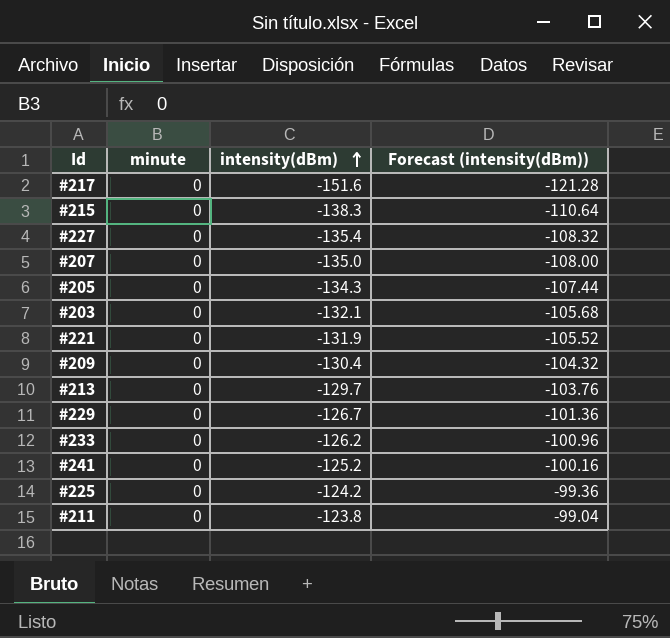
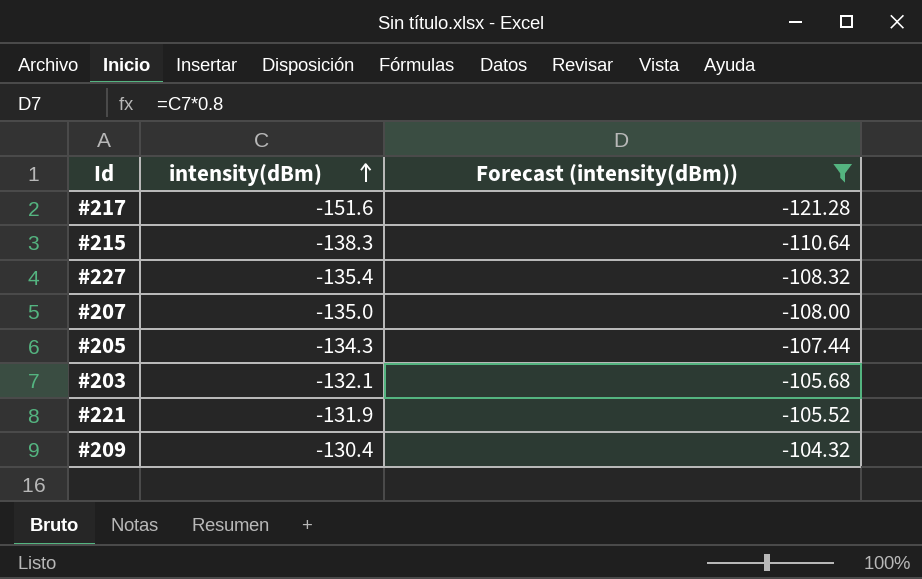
filter: none -> Forecast (intensity(dBm)) <= -104.32
column minute | position: 2 -> none

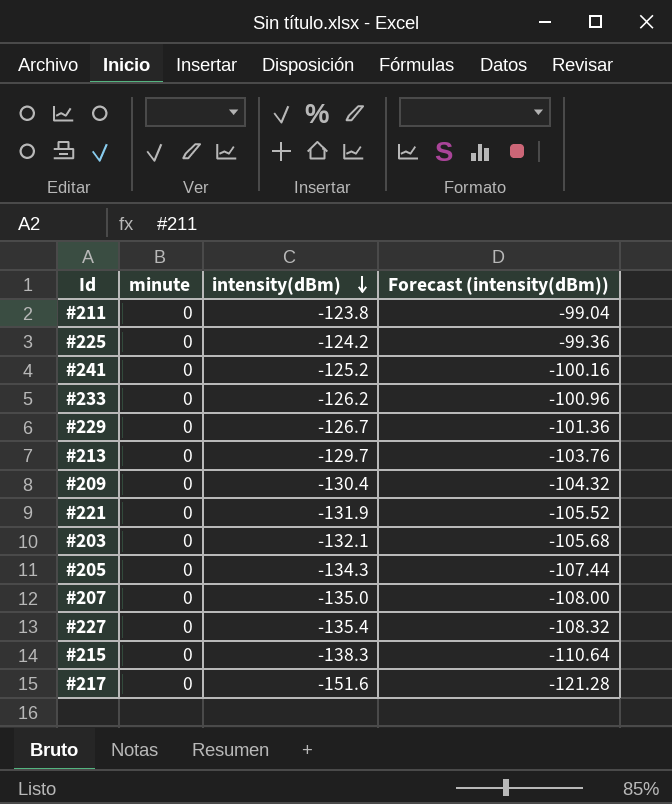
filter: Forecast (intensity(dBm)) <= -104.32 -> none
row order: intensity(dBm) ascending -> intensity(dBm) descending
column minute | position: none -> 2

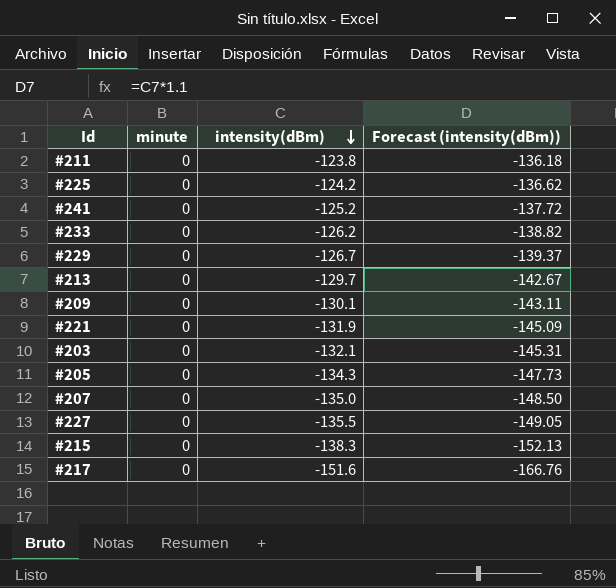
column Forecast (intensity(dBm)) | formula: [intensity(dBm)] * 0.8 -> [intensity(dBm)] * 1.1
#209 | intensity(dBm): -130.4 -> -130.1
#227 | intensity(dBm): -135.4 -> -135.5

